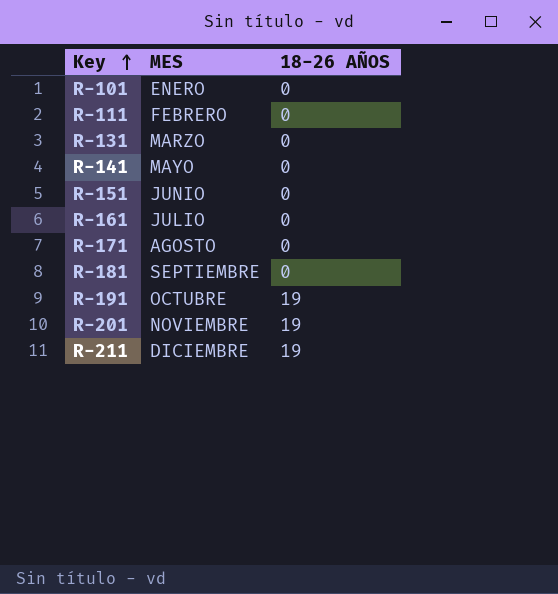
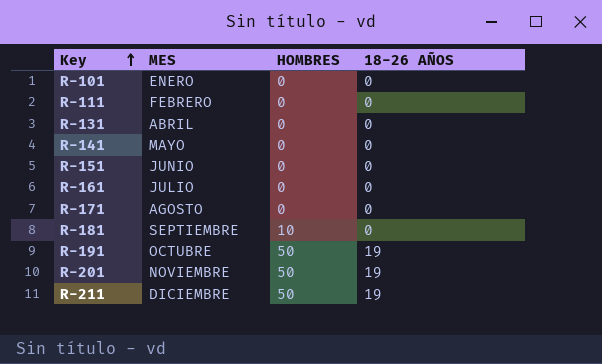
column HOMBRES | position: none -> 3
R-131 | MES: MARZO -> ABRIL

